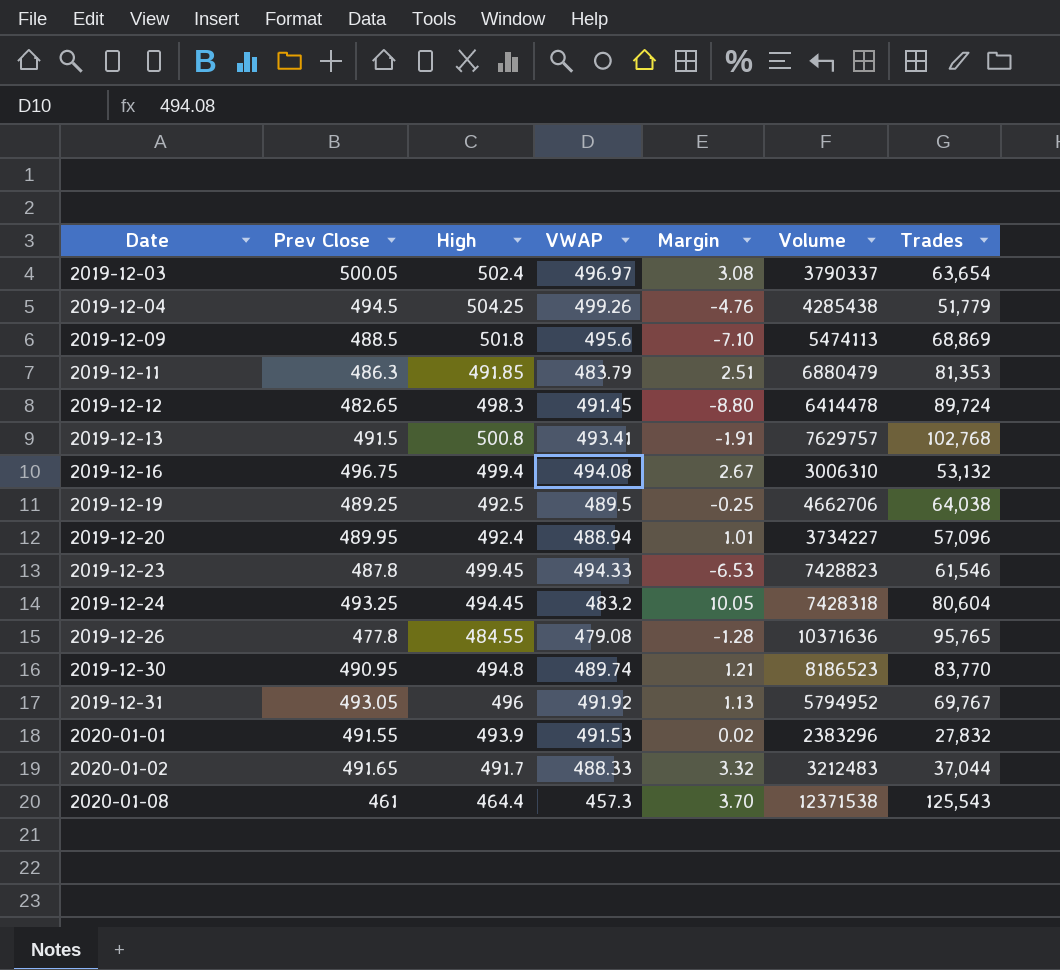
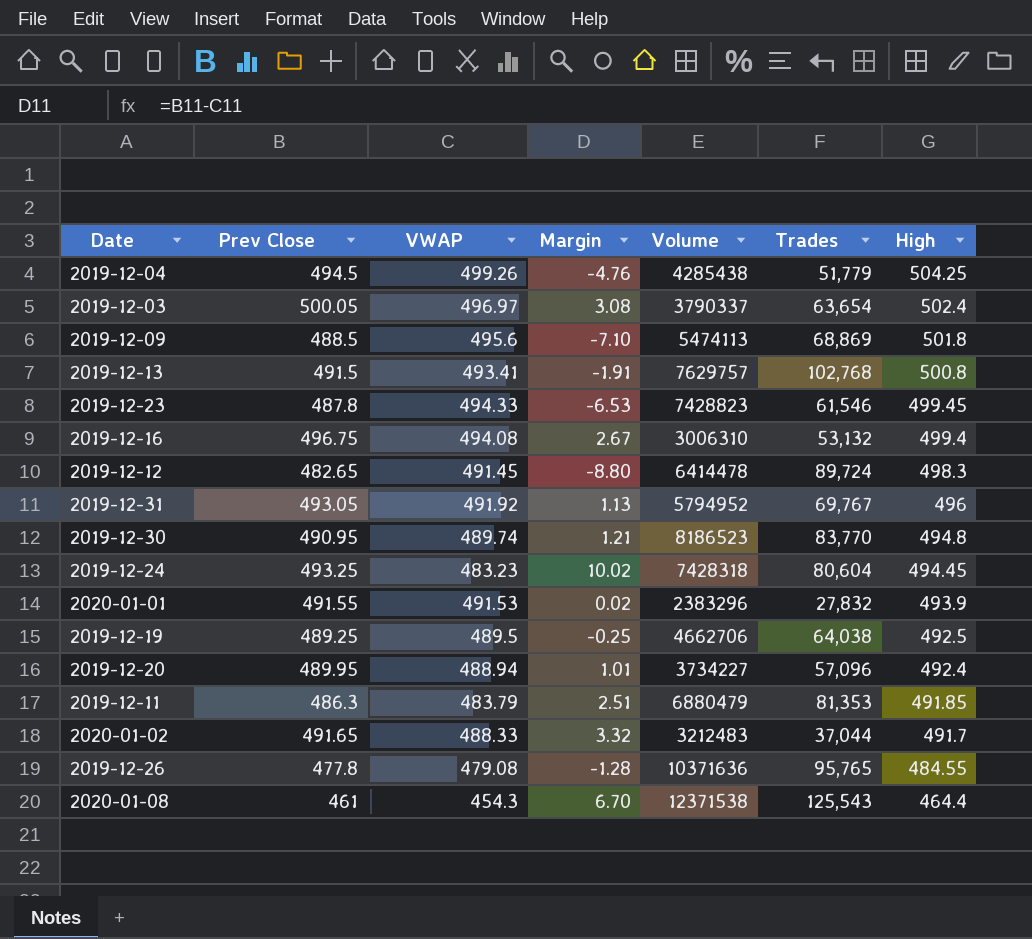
row order: Date ascending -> High descending
column High | position: 3 -> 7
2019-12-24 | VWAP: 483.2 -> 483.23
2019-12-24 | Margin: 10.05 -> 10.02
2020-01-08 | VWAP: 457.3 -> 454.3
2020-01-08 | Margin: 3.70 -> 6.70

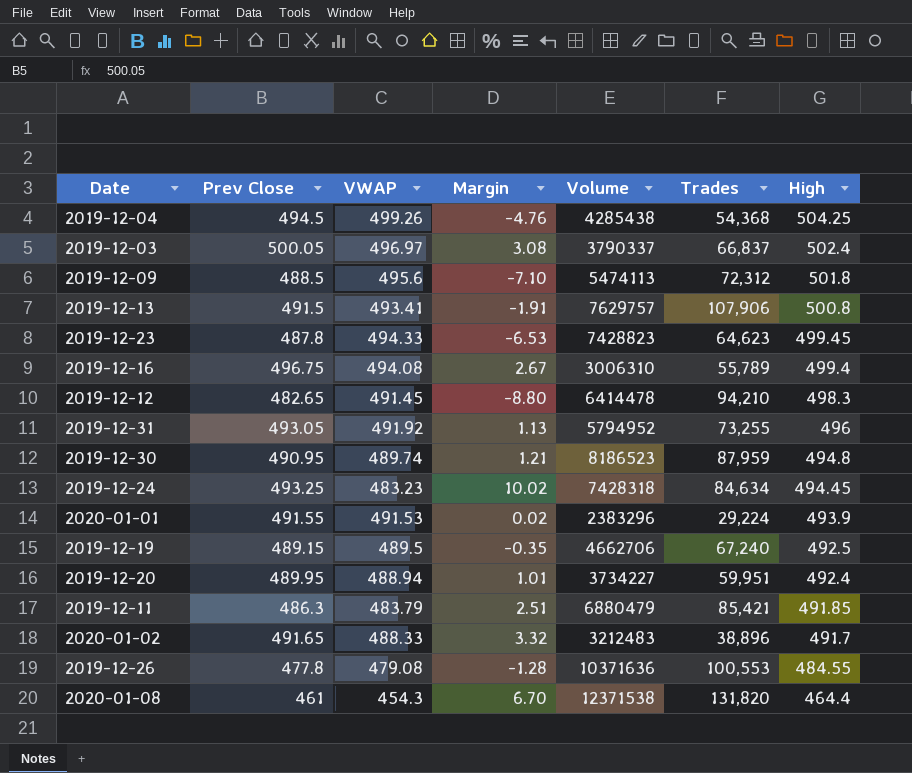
2019-12-04 | Trades: 51,779 -> 54,368
2019-12-03 | Trades: 63,654 -> 66,837
2019-12-09 | Trades: 68,869 -> 72,312
2019-12-13 | Trades: 102,768 -> 107,906
2019-12-23 | Trades: 61,546 -> 64,623
2019-12-16 | Trades: 53,132 -> 55,789
2019-12-12 | Trades: 89,724 -> 94,210
2019-12-31 | Trades: 69,767 -> 73,255
2019-12-30 | Trades: 83,770 -> 87,959
2019-12-24 | Trades: 80,604 -> 84,634
2020-01-01 | Trades: 27,832 -> 29,224
2019-12-19 | Prev Close: 489.25 -> 489.15
2019-12-19 | Margin: -0.25 -> -0.35
2019-12-19 | Trades: 64,038 -> 67,240
2019-12-20 | Trades: 57,096 -> 59,951
2019-12-11 | Trades: 81,353 -> 85,421
2020-01-02 | Trades: 37,044 -> 38,896
2019-12-26 | Trades: 95,765 -> 100,553
2020-01-08 | Trades: 125,543 -> 131,820

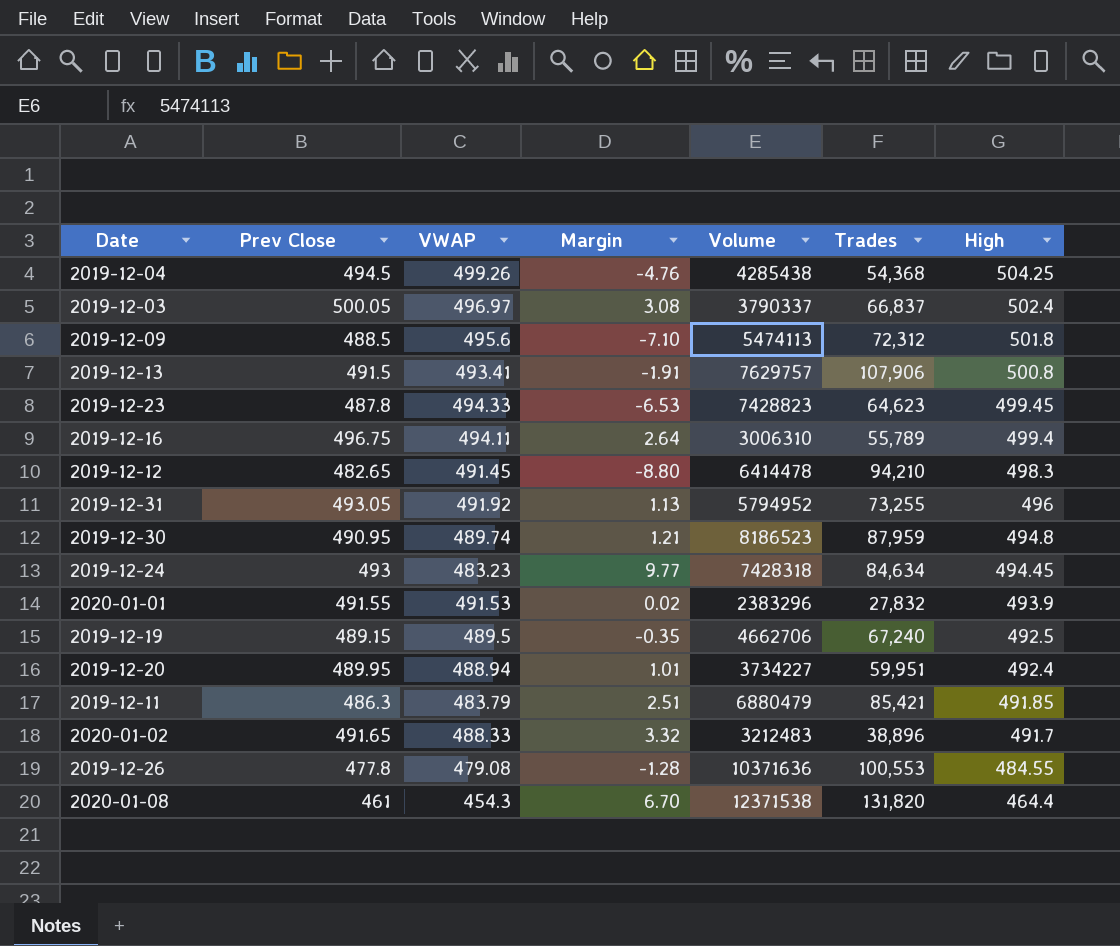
2019-12-16 | VWAP: 494.08 -> 494.11
2019-12-16 | Margin: 2.67 -> 2.64
2019-12-24 | Prev Close: 493.25 -> 493
2019-12-24 | Margin: 10.02 -> 9.77
2020-01-01 | Trades: 29,224 -> 27,832

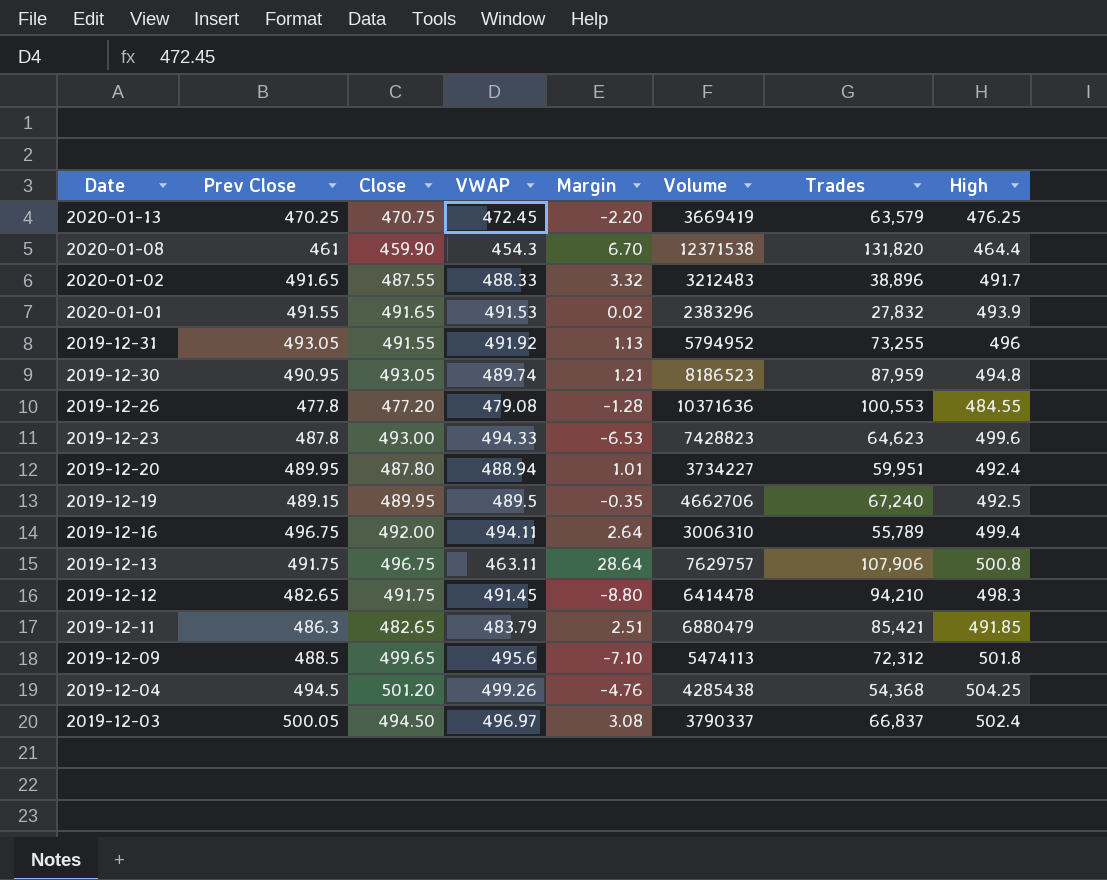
row order: High descending -> Date descending
column Close | position: none -> 3
row 2019-12-24: 493 | 483.23 | 9.77 | 7428318 | 84,634 | 494.45 -> none
row 2020-01-13: none -> 470.25 | 470.75 | 472.45 | -2.20 | 3669419 | 63,579 | 476.25
2019-12-23 | High: 499.45 -> 499.6
2019-12-13 | Prev Close: 491.5 -> 491.75
2019-12-13 | VWAP: 493.41 -> 463.11
2019-12-13 | Margin: -1.91 -> 28.64

